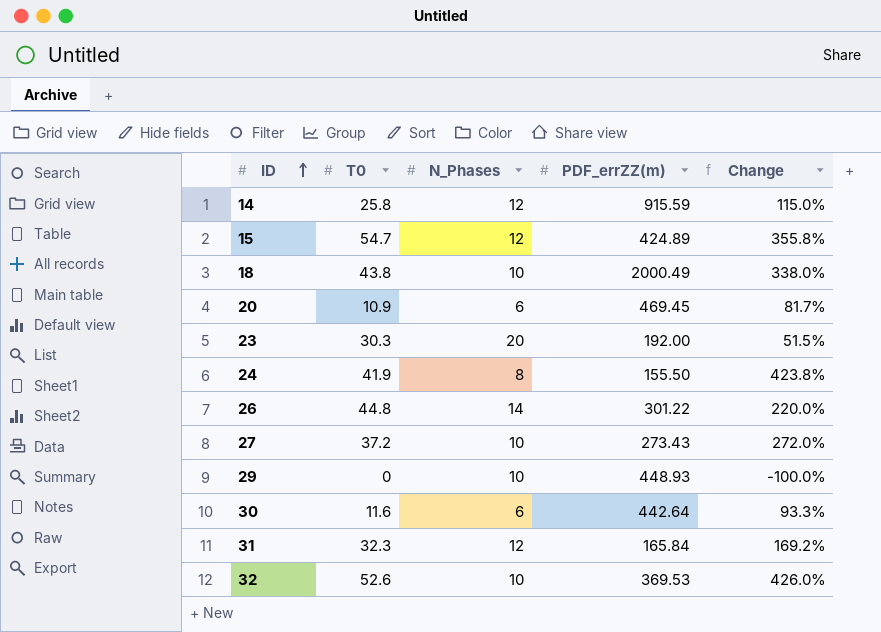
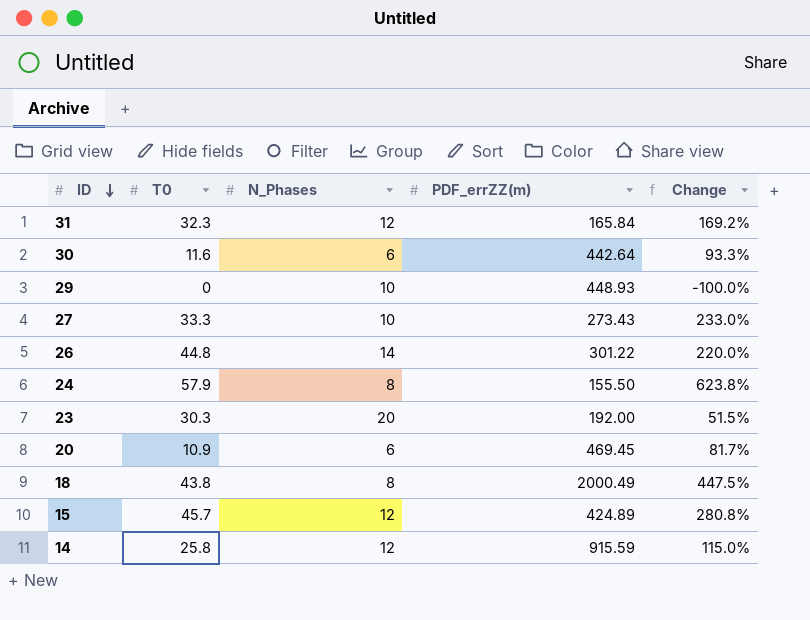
row order: ID ascending -> ID descending
row 32: 52.6 | 10 | 369.53 | 426.0% -> none
27 | T0: 37.2 -> 33.3
27 | Change: 272.0% -> 233.0%
24 | T0: 41.9 -> 57.9
24 | Change: 423.8% -> 623.8%
18 | N_Phases: 10 -> 8
18 | Change: 338.0% -> 447.5%
15 | T0: 54.7 -> 45.7
15 | Change: 355.8% -> 280.8%

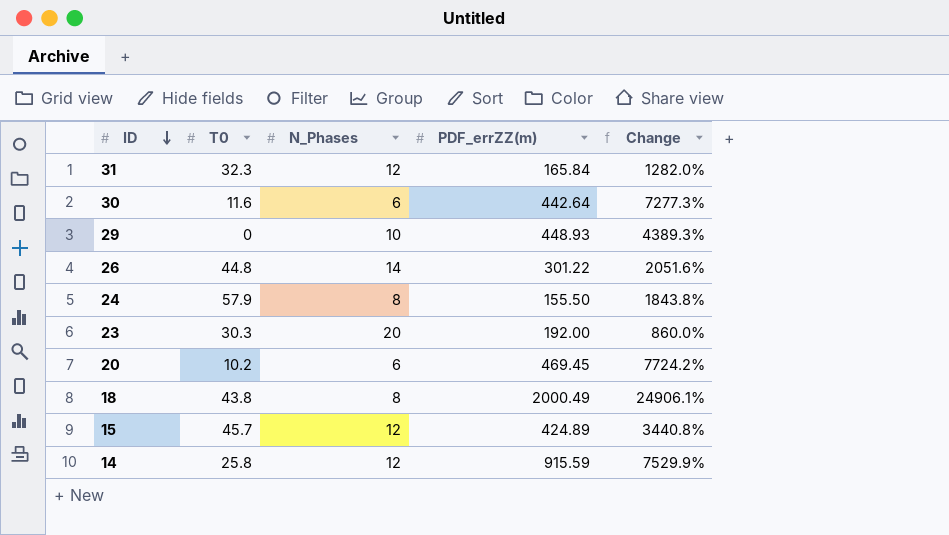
column Change | formula: ([T0] - [N_Phases]) / [N_Phases] -> ([PDF_errZZ(m)] - [N_Phases]) / [N_Phases]
row 27: 33.3 | 10 | 273.43 | 233.0% -> none
20 | T0: 10.9 -> 10.2

